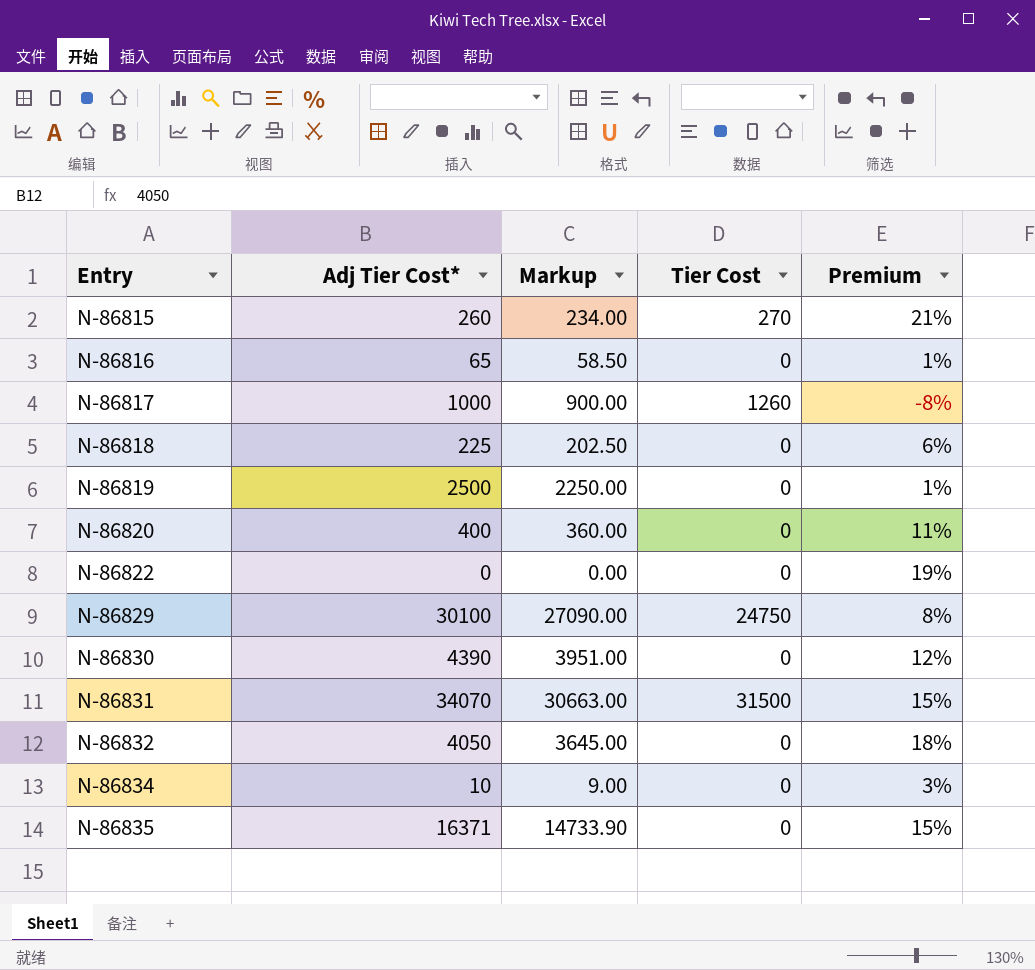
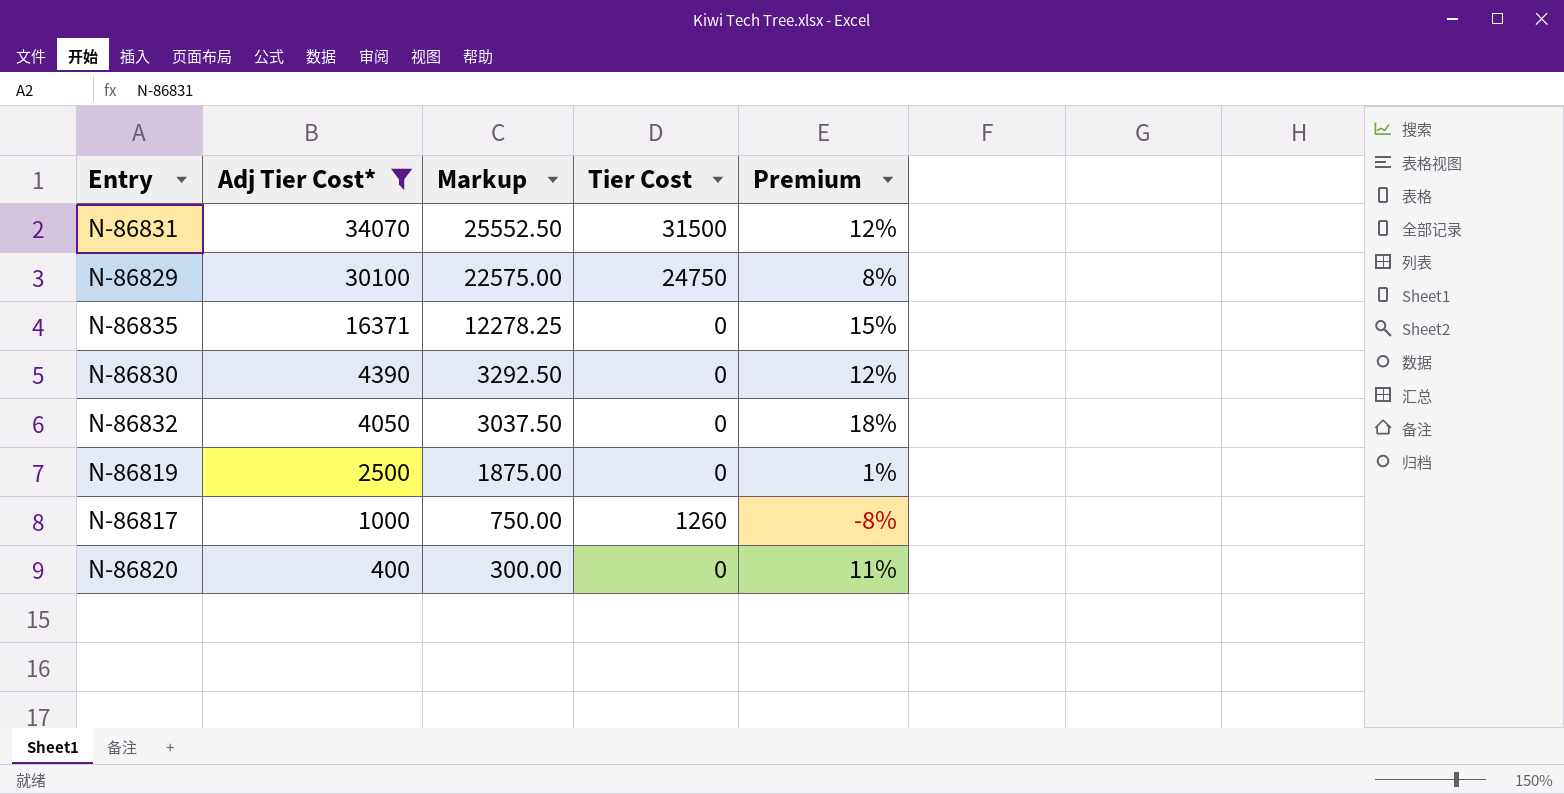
filter: none -> Adj Tier Cost* >= 400
row order: Entry ascending -> Adj Tier Cost* descending
column Markup | formula: [Adj Tier Cost*] * 0.9 -> [Adj Tier Cost*] * 0.75
N-86831 | Premium: 15% -> 12%

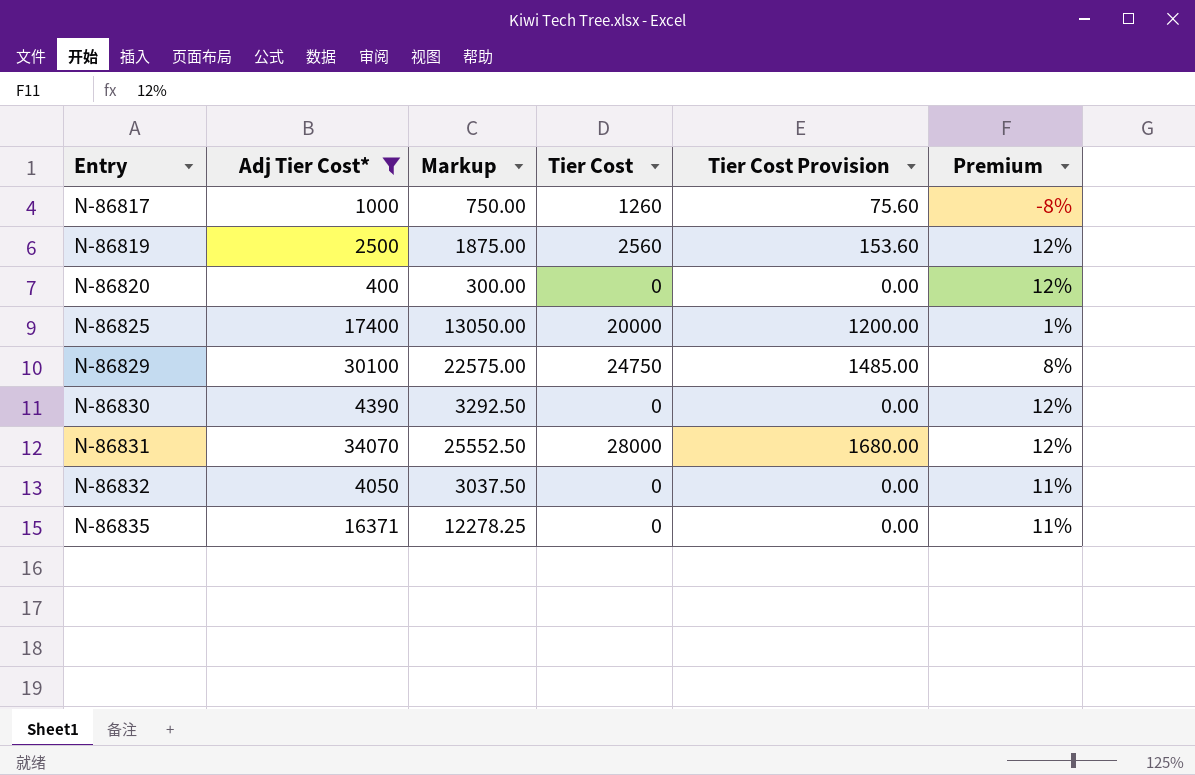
row order: Adj Tier Cost* descending -> Entry ascending
column Tier Cost Provision | formula: none -> [Tier Cost] * 0.06
N-86819 | Tier Cost: 0 -> 2560
N-86819 | Premium: 1% -> 12%
N-86820 | Premium: 11% -> 12%
row N-86825: none -> 17400 | 13050.00 | 20000 | 1200.00 | 1%
N-86831 | Tier Cost: 31500 -> 28000
N-86832 | Premium: 18% -> 11%
N-86835 | Premium: 15% -> 11%

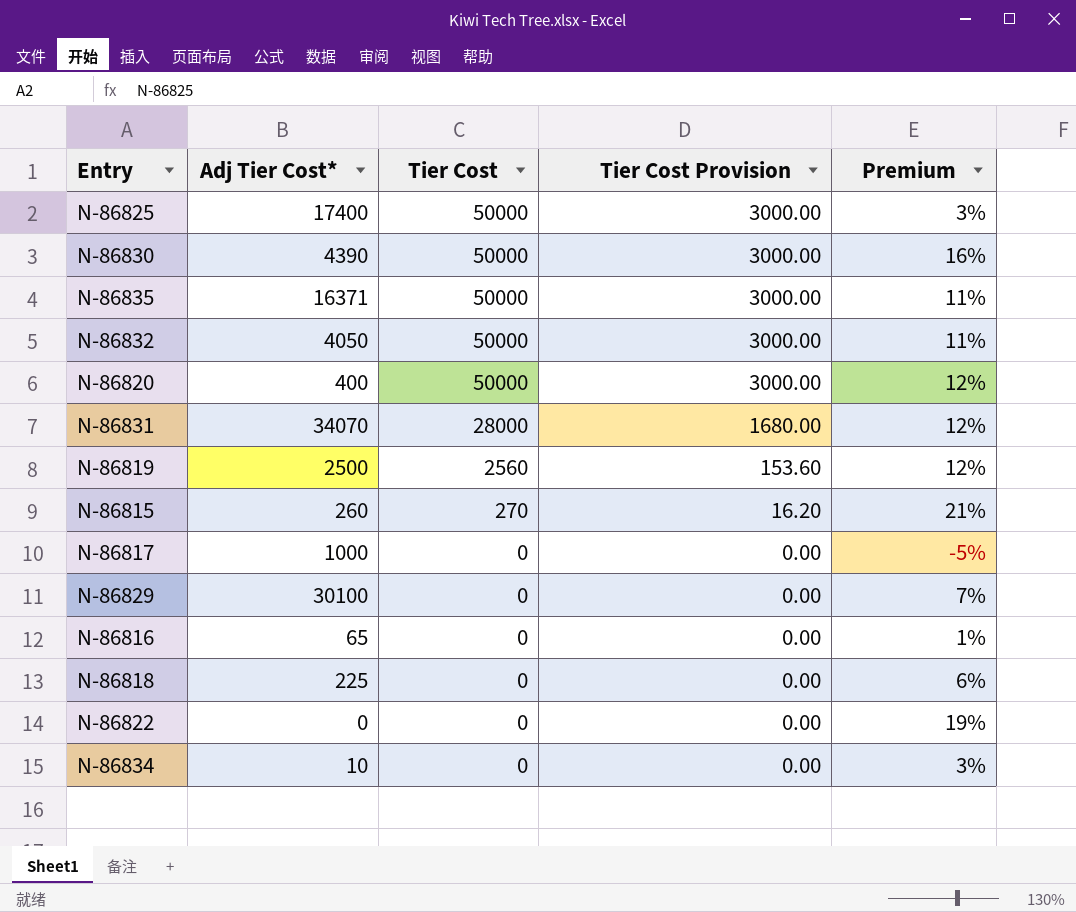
filter: Adj Tier Cost* >= 400 -> none
row order: Entry ascending -> Tier Cost descending
column Markup | formula: [Adj Tier Cost*] * 0.75 -> none
N-86825 | Tier Cost: 20000 -> 50000
N-86825 | Tier Cost Provision: 1200.00 -> 3000.00
N-86825 | Premium: 1% -> 3%
N-86830 | Tier Cost: 0 -> 50000
N-86830 | Tier Cost Provision: 0.00 -> 3000.00
N-86830 | Premium: 12% -> 16%
N-86835 | Tier Cost: 0 -> 50000
N-86835 | Tier Cost Provision: 0.00 -> 3000.00
N-86832 | Tier Cost: 0 -> 50000
N-86832 | Tier Cost Provision: 0.00 -> 3000.00
N-86820 | Tier Cost: 0 -> 50000
N-86820 | Tier Cost Provision: 0.00 -> 3000.00
N-86817 | Tier Cost: 1260 -> 0
N-86817 | Tier Cost Provision: 75.60 -> 0.00
N-86817 | Premium: -8% -> -5%
N-86829 | Tier Cost: 24750 -> 0
N-86829 | Tier Cost Provision: 1485.00 -> 0.00
N-86829 | Premium: 8% -> 7%

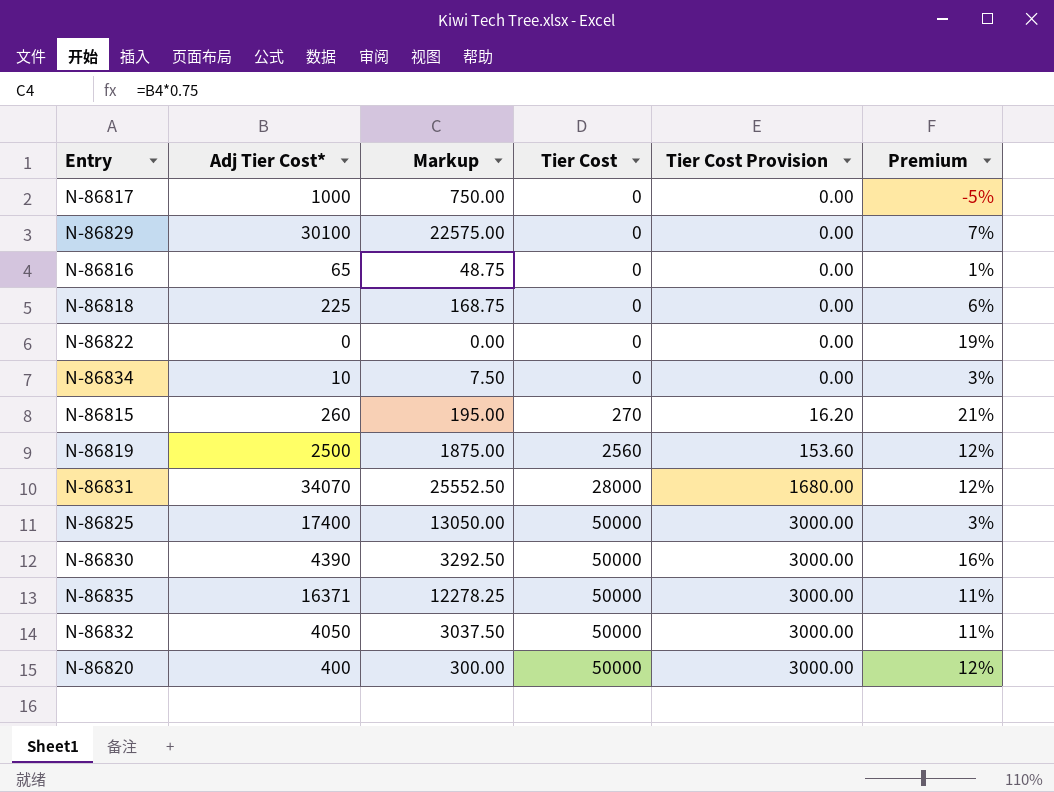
row order: Tier Cost descending -> Tier Cost ascending
column Markup | formula: none -> [Adj Tier Cost*] * 0.75

